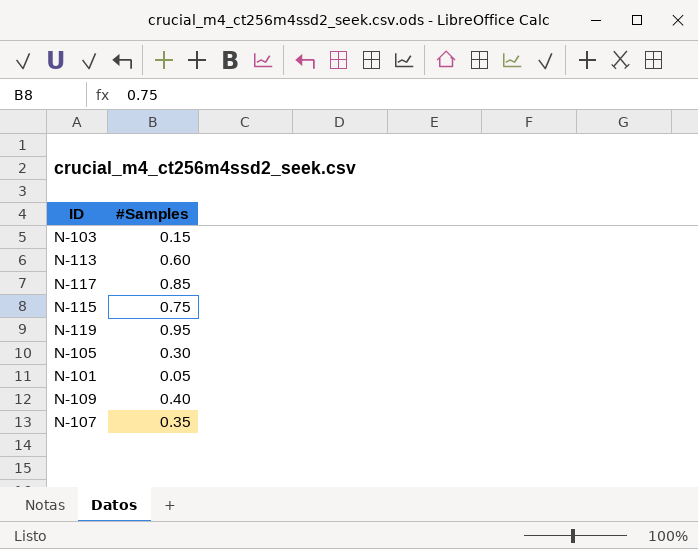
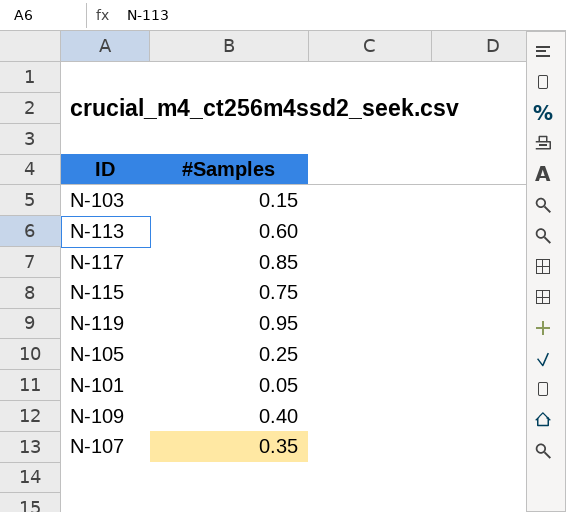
N-105 | #Samples: 0.30 -> 0.25

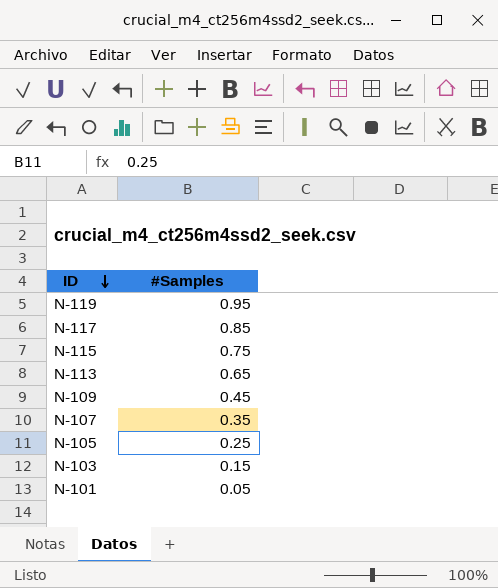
row order: none -> ID descending
N-113 | #Samples: 0.60 -> 0.65
N-109 | #Samples: 0.40 -> 0.45

